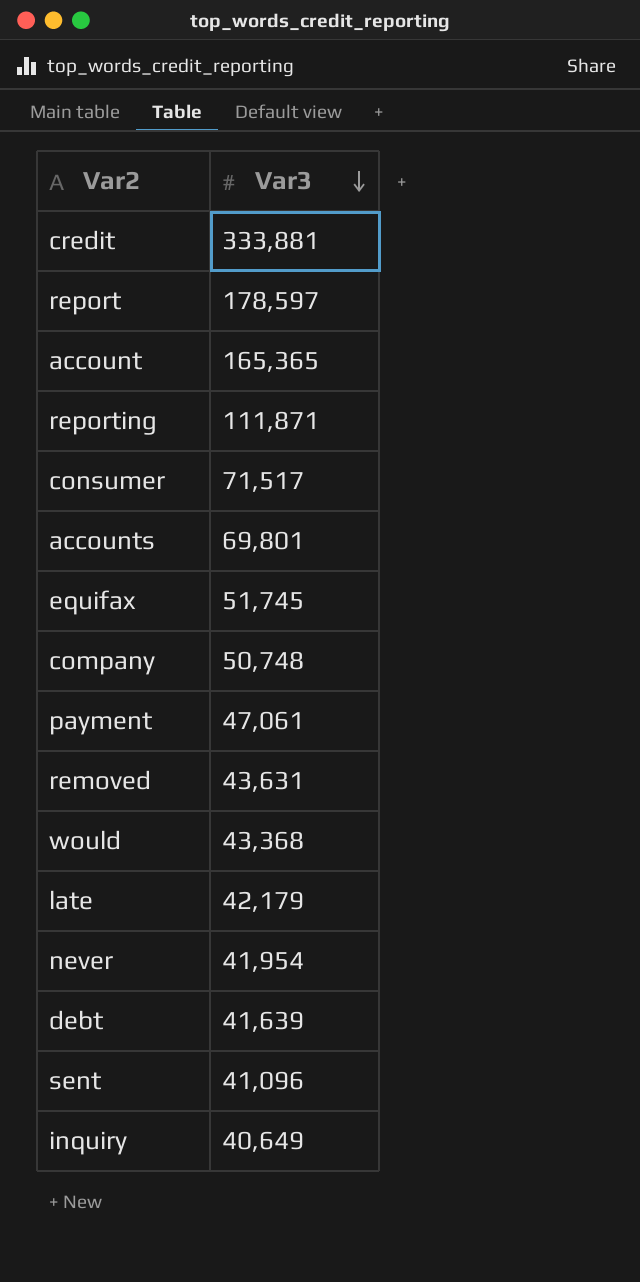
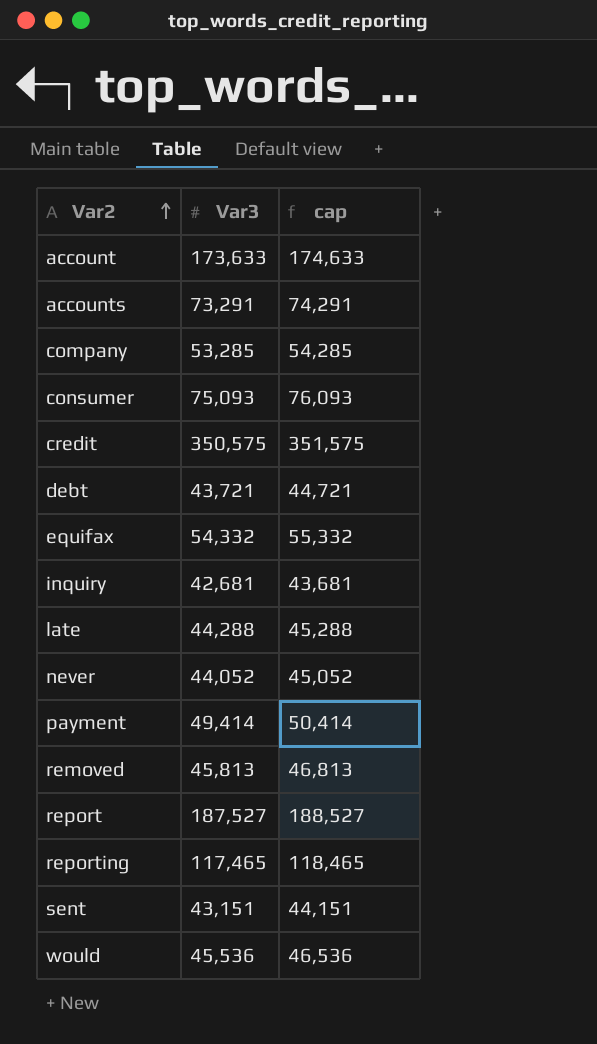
row order: Var3 descending -> Var2 ascending
column cap | formula: none -> [Var3] + 1000
account | Var3: 165,365 -> 173,633
accounts | Var3: 69,801 -> 73,291
company | Var3: 50,748 -> 53,285
consumer | Var3: 71,517 -> 75,093
credit | Var3: 333,881 -> 350,575
debt | Var3: 41,639 -> 43,721
equifax | Var3: 51,745 -> 54,332
inquiry | Var3: 40,649 -> 42,681
late | Var3: 42,179 -> 44,288
never | Var3: 41,954 -> 44,052
payment | Var3: 47,061 -> 49,414
removed | Var3: 43,631 -> 45,813
report | Var3: 178,597 -> 187,527
reporting | Var3: 111,871 -> 117,465
sent | Var3: 41,096 -> 43,151
would | Var3: 43,368 -> 45,536

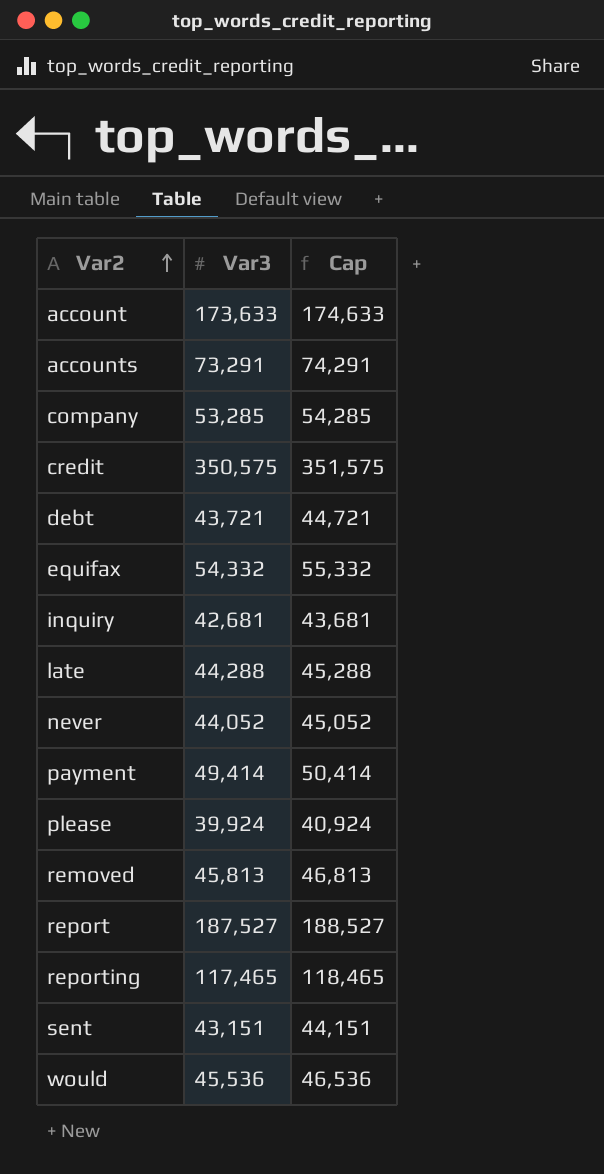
column name: cap -> Cap
row consumer: 75,093 | 76,093 -> none
row please: none -> 39,924 | 40,924

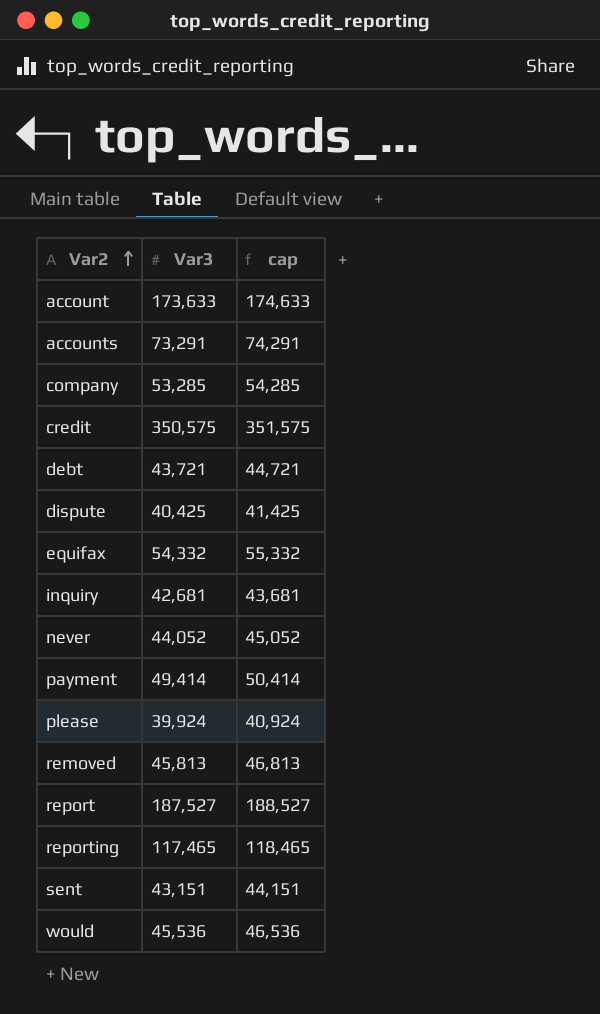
column name: Cap -> cap
row late: 44,288 | 45,288 -> none
row dispute: none -> 40,425 | 41,425

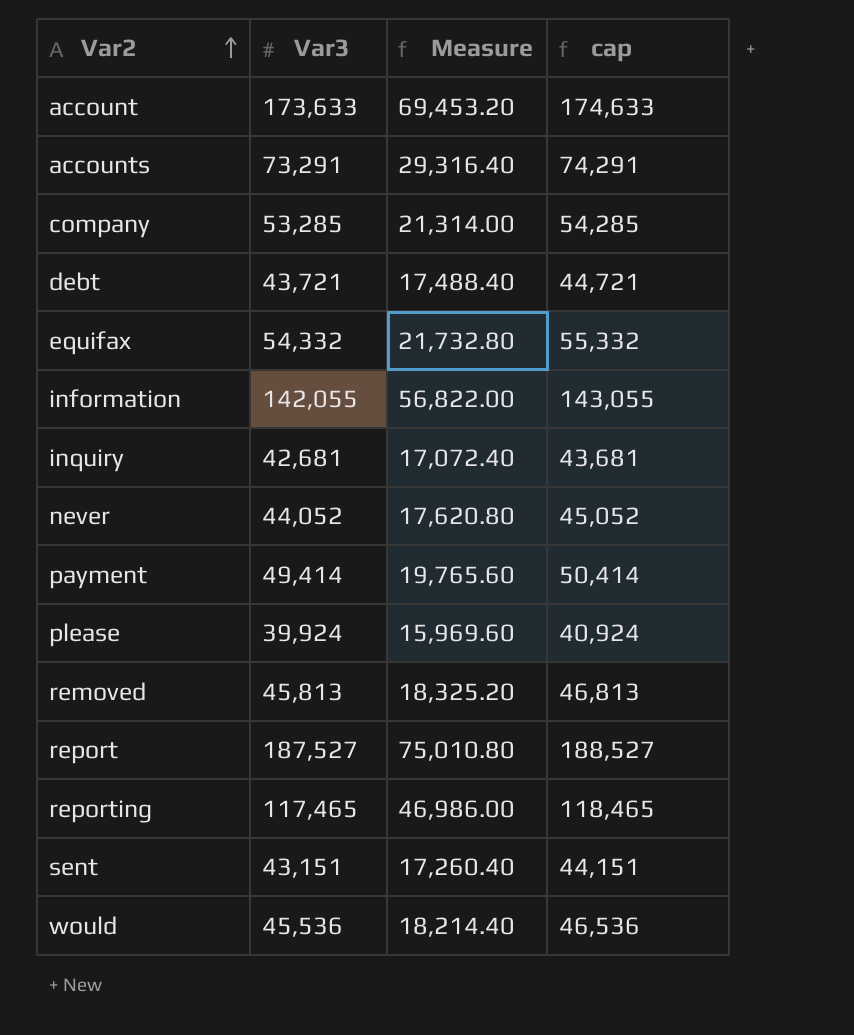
column Measure | formula: none -> [Var3] * 0.4
row credit: 350,575 | 351,575 -> none
row dispute: 40,425 | 41,425 -> none
row information: none -> 142,055 | 56,822.00 | 143,055

